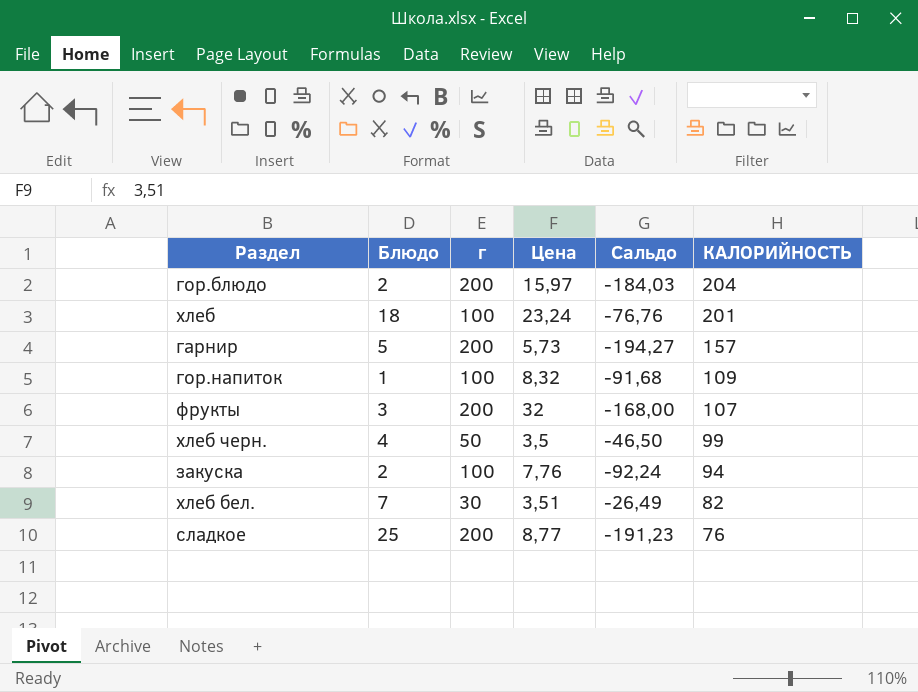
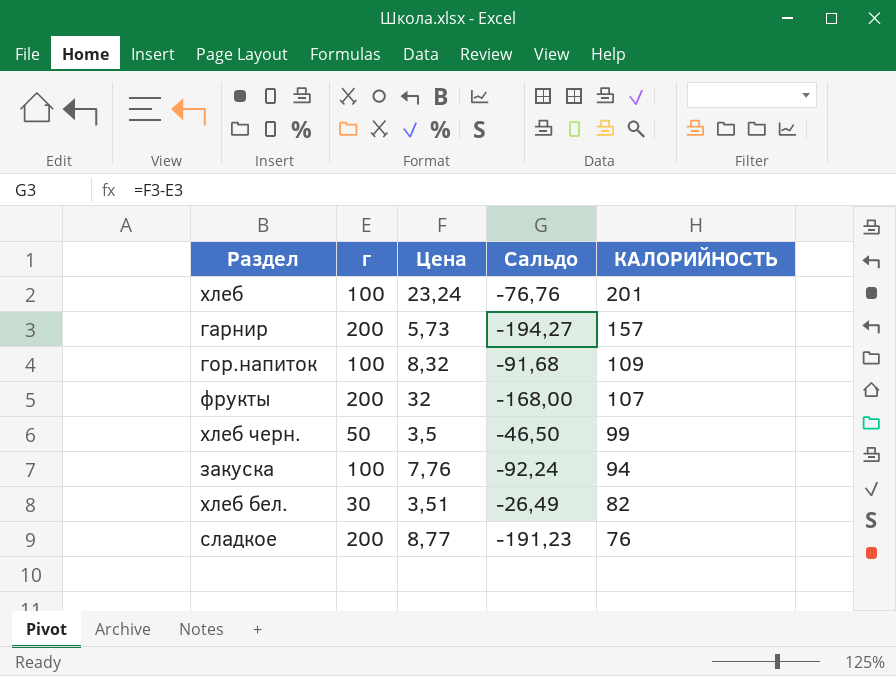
column Блюдо | position: 2 -> none
row гор.блюдо: 2 | 200 | 15,97 | -184,03 | 204 -> none

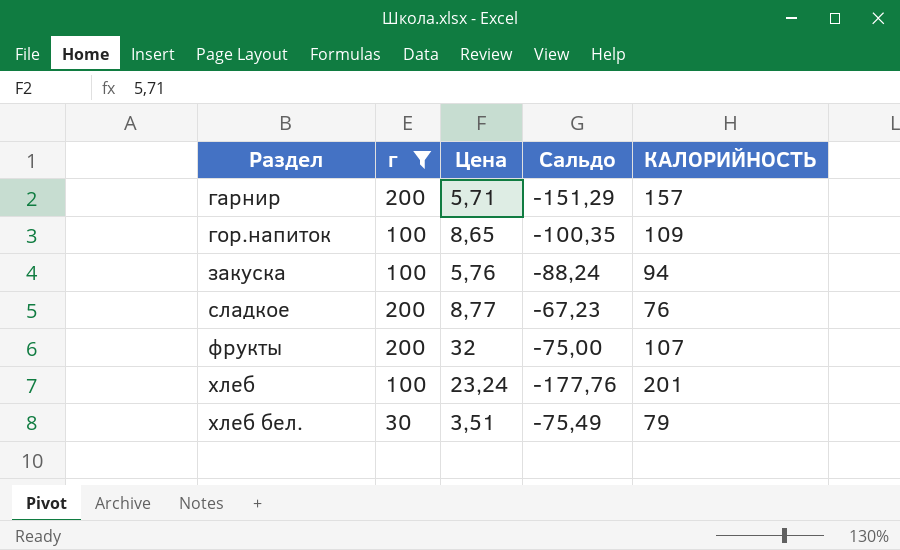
filter: none -> г != 50
row order: КАЛОРИЙНОСТЬ descending -> Раздел ascending
column Сальдо | formula: [Цена] - [г] -> [Цена] - [КАЛОРИЙНОСТЬ]
гарнир | Цена: 5,73 -> 5,71
гор.напиток | Цена: 8,32 -> 8,65
закуска | Цена: 7,76 -> 5,76
хлеб бел. | КАЛОРИЙНОСТЬ: 82 -> 79

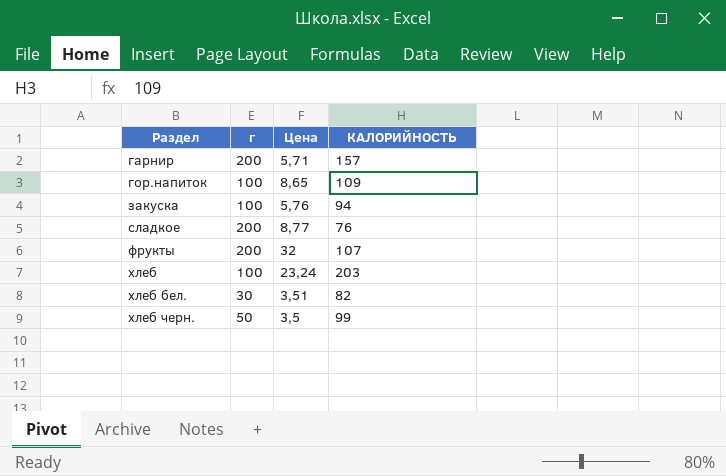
filter: г != 50 -> none
column Сальдо | formula: [Цена] - [КАЛОРИЙНОСТЬ] -> none
хлеб | КАЛОРИЙНОСТЬ: 201 -> 203
хлеб бел. | КАЛОРИЙНОСТЬ: 79 -> 82

